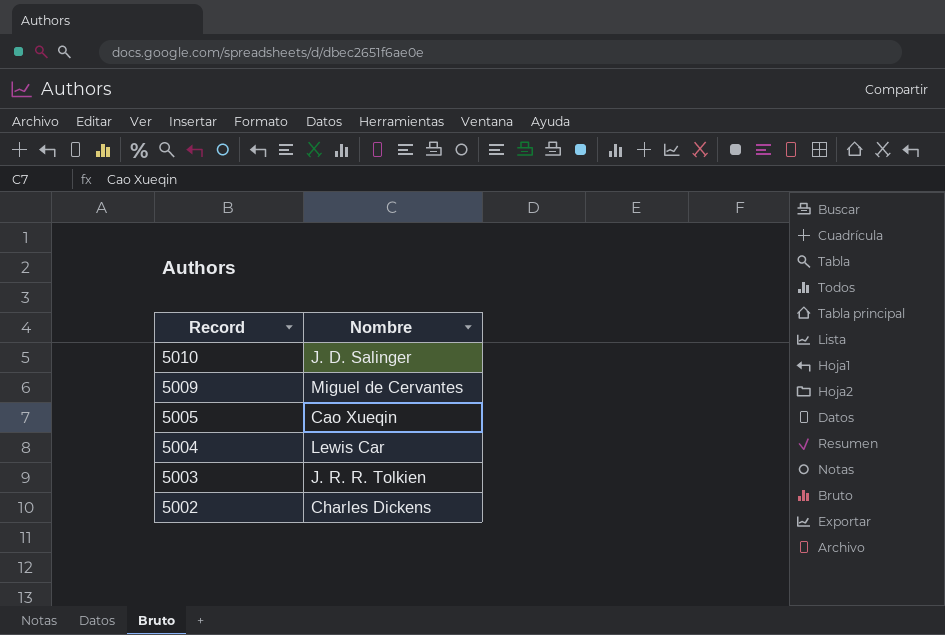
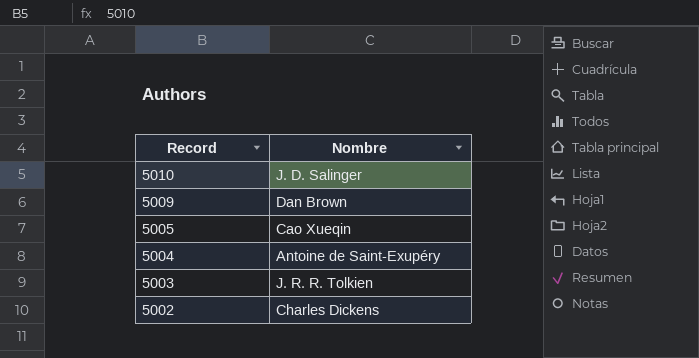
5009 | Nombre: Miguel de Cervantes -> Dan Brown
5004 | Nombre: Lewis Car -> Antoine de Saint-Exupéry

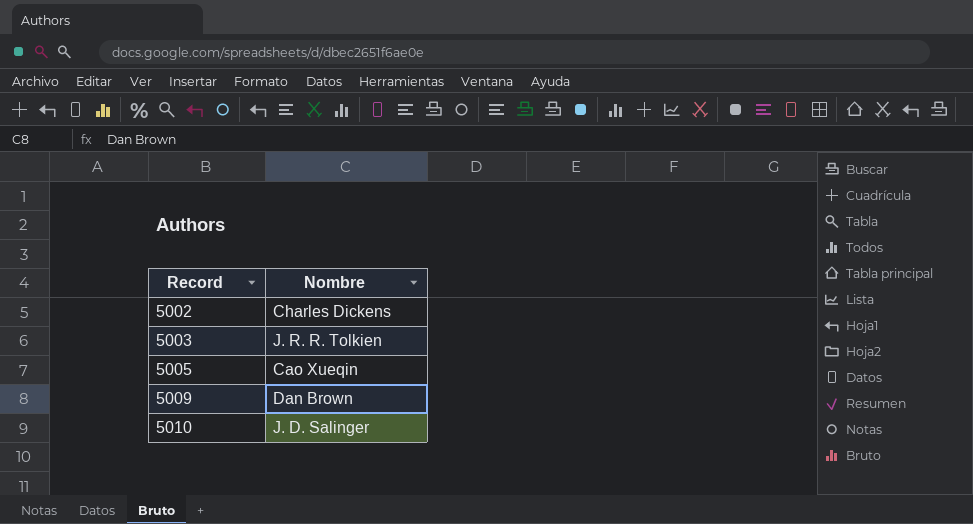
row order: Record descending -> Record ascending
row 5004: Antoine de Saint-Exupéry -> none

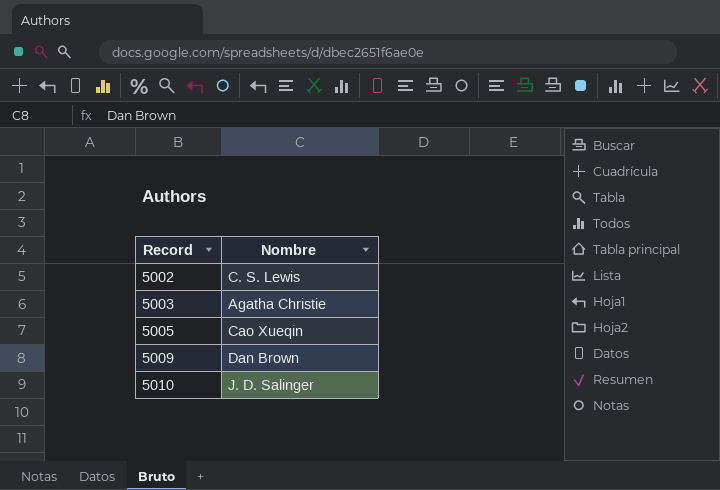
5002 | Nombre: Charles Dickens -> C. S. Lewis
5003 | Nombre: J. R. R. Tolkien -> Agatha Christie

